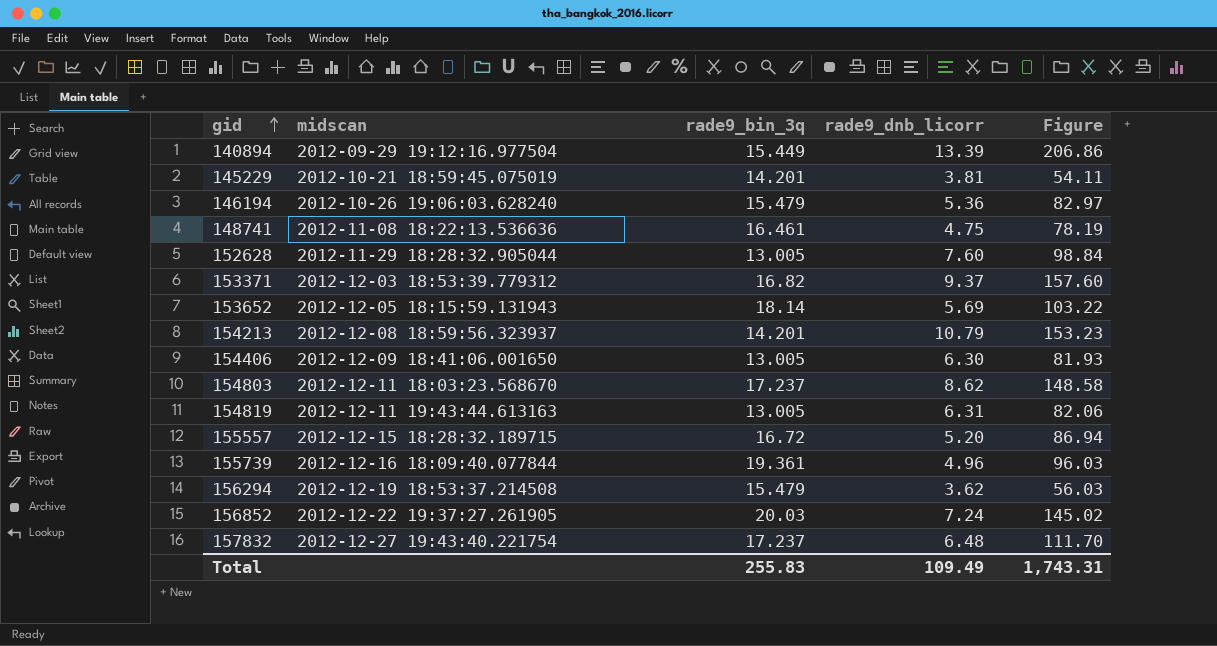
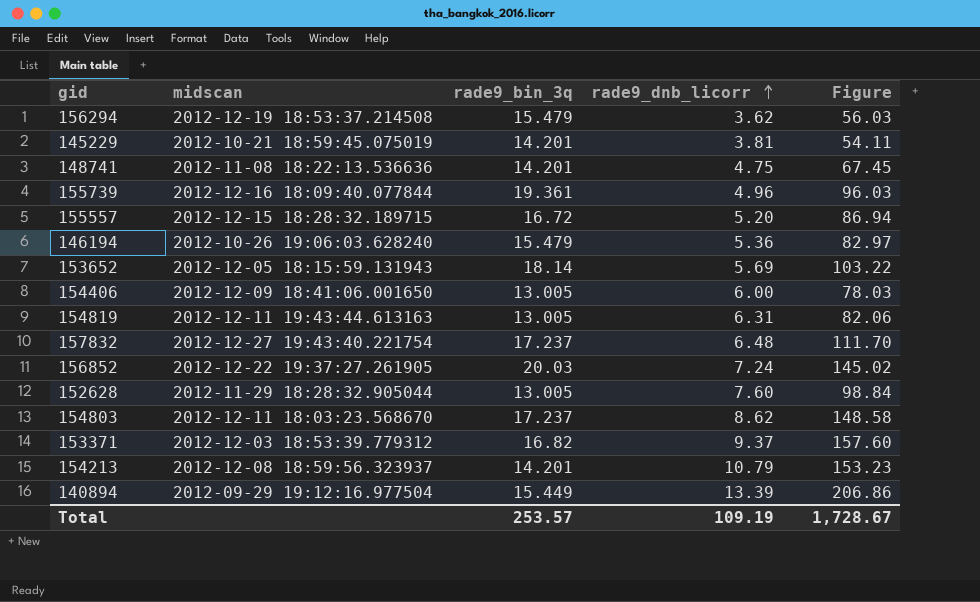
row order: gid ascending -> rade9_dnb_licorr ascending
148741 | rade9_bin_3q: 16.461 -> 14.201
148741 | Figure: 78.19 -> 67.45
154406 | rade9_dnb_licorr: 6.30 -> 6.00
154406 | Figure: 81.93 -> 78.03
Total | rade9_bin_3q: 255.83 -> 253.57
Total | rade9_dnb_licorr: 109.49 -> 109.19
Total | Figure: 1,743.31 -> 1,728.67

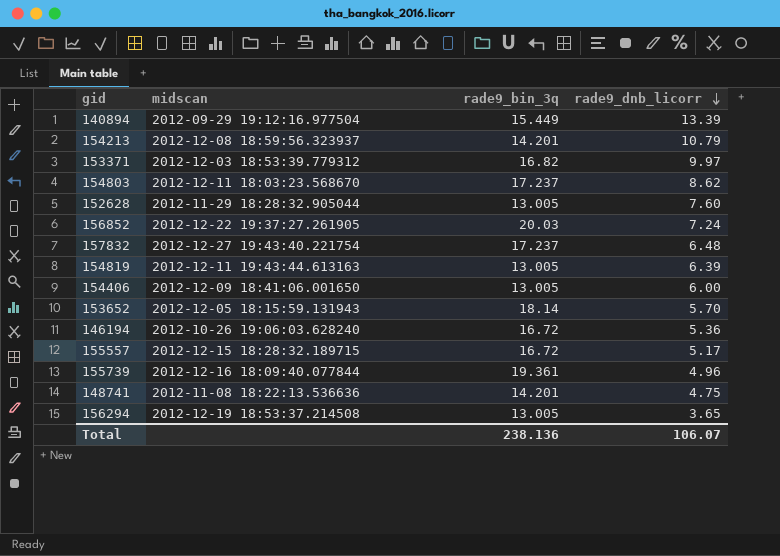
row order: rade9_dnb_licorr ascending -> rade9_dnb_licorr descending
column Figure | formula: [rade9_bin_3q] * [rade9_dnb_licorr] -> none
row 145229: 2012-10-21 18:59:45.075019 | 14.201 | 3.81 | 54.11 -> none
153371 | rade9_dnb_licorr: 9.37 -> 9.97
154819 | rade9_dnb_licorr: 6.31 -> 6.39
153652 | rade9_dnb_licorr: 5.69 -> 5.70
146194 | rade9_bin_3q: 15.479 -> 16.72
155557 | rade9_dnb_licorr: 5.20 -> 5.17
156294 | rade9_bin_3q: 15.479 -> 13.005
156294 | rade9_dnb_licorr: 3.62 -> 3.65
Total | rade9_bin_3q: 253.57 -> 238.136
Total | rade9_dnb_licorr: 109.19 -> 106.07

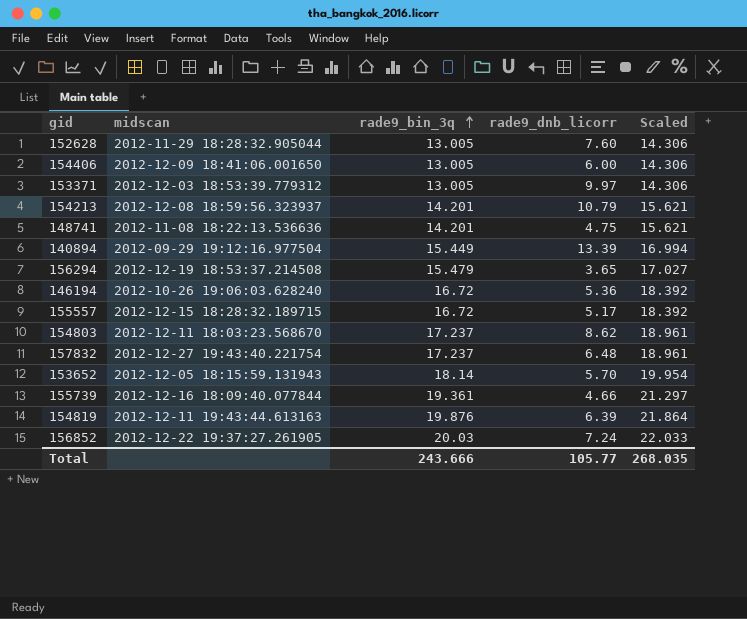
row order: rade9_dnb_licorr descending -> rade9_bin_3q ascending
column Scaled | formula: none -> [rade9_bin_3q] * 1.1
153371 | rade9_bin_3q: 16.82 -> 13.005
156294 | rade9_bin_3q: 13.005 -> 15.479
155739 | rade9_dnb_licorr: 4.96 -> 4.66
154819 | rade9_bin_3q: 13.005 -> 19.876
Total | rade9_bin_3q: 238.136 -> 243.666
Total | rade9_dnb_licorr: 106.07 -> 105.77

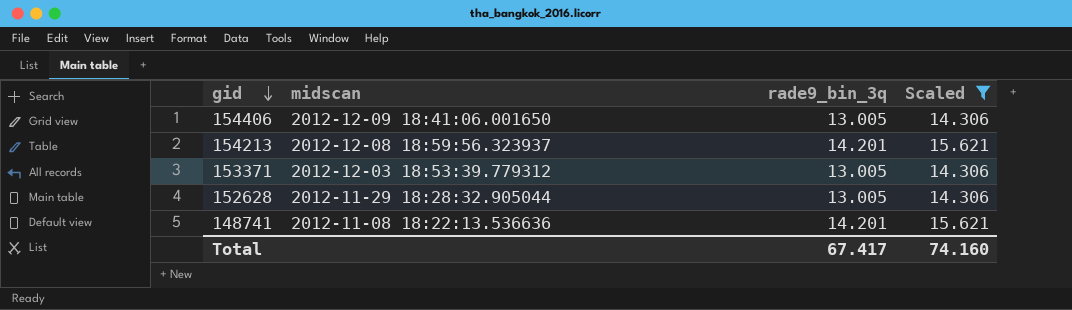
filter: none -> Scaled <= 15.621
row order: rade9_bin_3q ascending -> gid descending
column rade9_dnb_licorr | position: 4 -> none
Total | rade9_bin_3q: 243.666 -> 67.417
Total | Scaled: 268.035 -> 74.160

